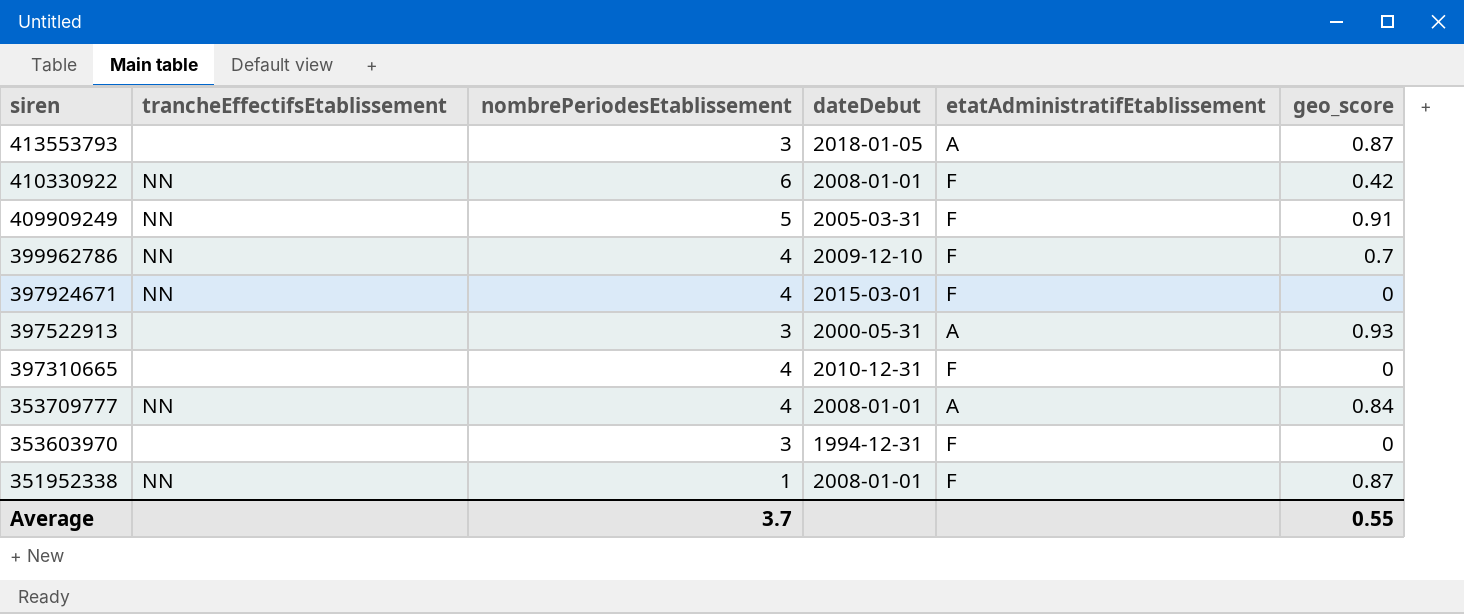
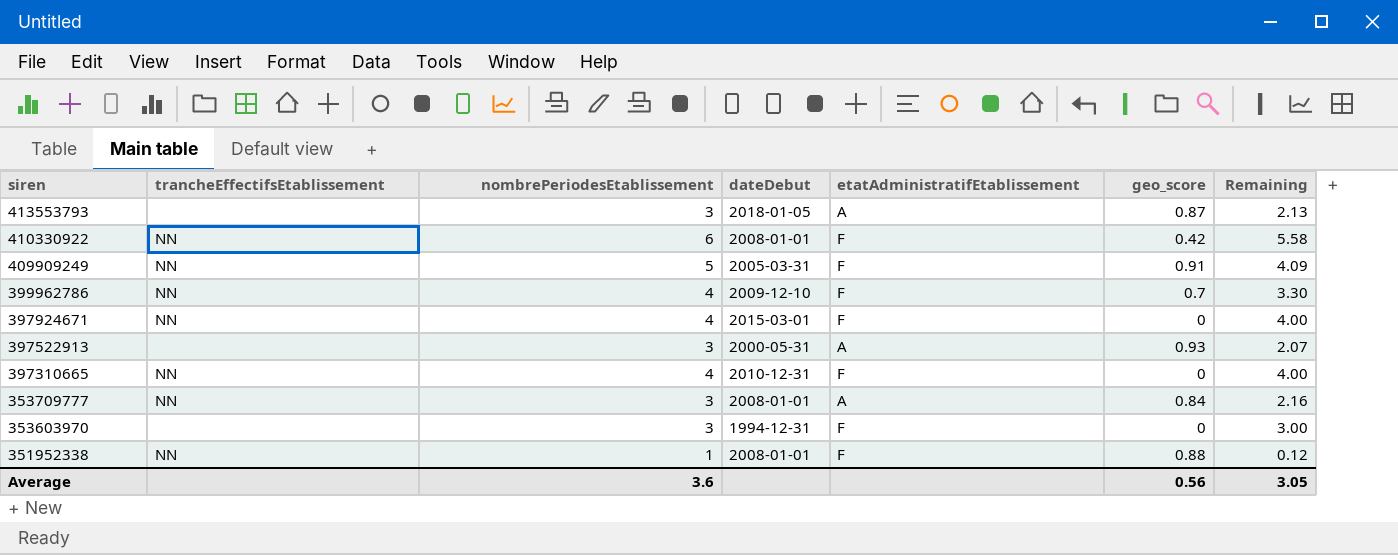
column Remaining | formula: none -> [nombrePeriodesEtablissement] - [geo_score]
397310665 | trancheEffectifsEtablissement: none -> NN
353709777 | nombrePeriodesEtablissement: 4 -> 3
351952338 | geo_score: 0.87 -> 0.88
Average | nombrePeriodesEtablissement: 3.7 -> 3.6
Average | geo_score: 0.55 -> 0.56

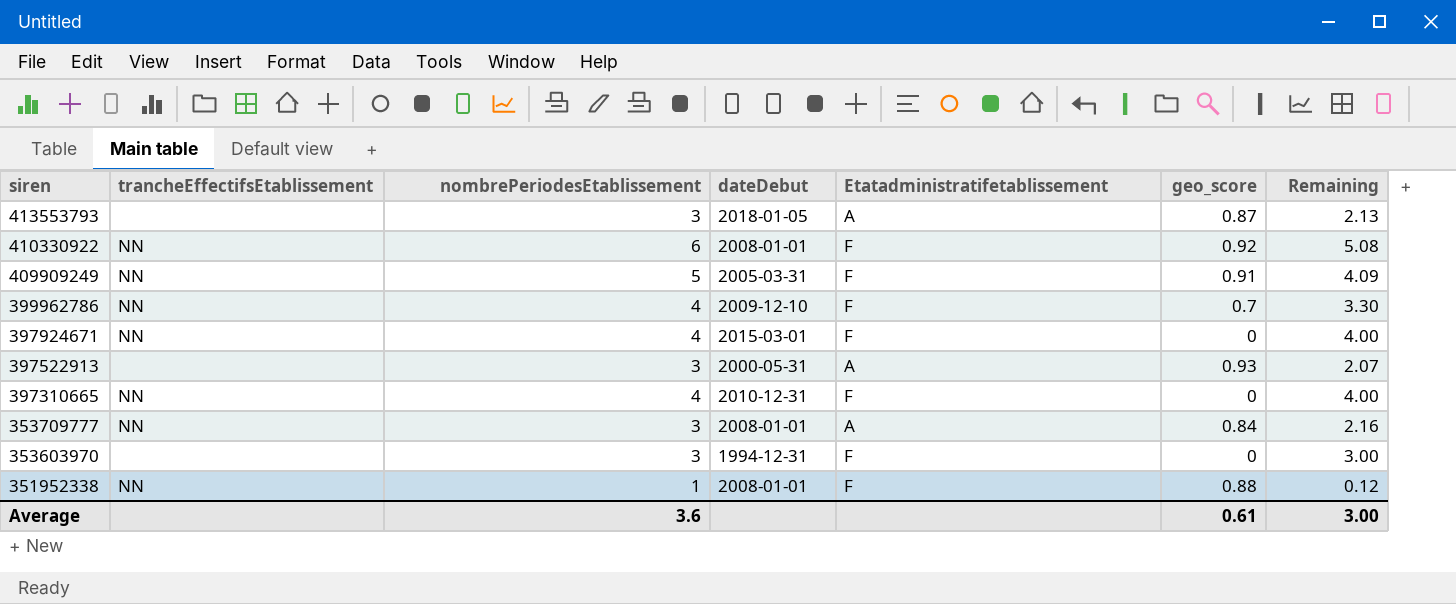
column name: etatAdministratifEtablissement -> Etatadministratifetablissement
410330922 | geo_score: 0.42 -> 0.92
410330922 | Remaining: 5.58 -> 5.08
Average | geo_score: 0.56 -> 0.61
Average | Remaining: 3.05 -> 3.00

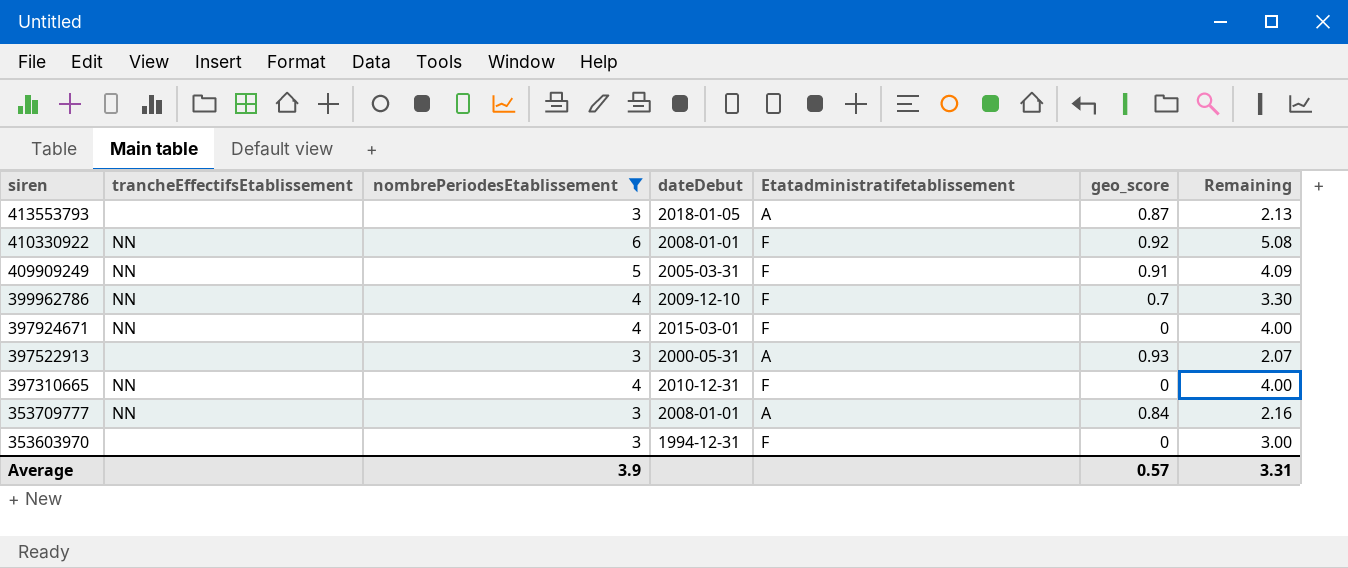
filter: none -> nombrePeriodesEtablissement != 1
Average | nombrePeriodesEtablissement: 3.6 -> 3.9
Average | geo_score: 0.61 -> 0.57
Average | Remaining: 3.00 -> 3.31

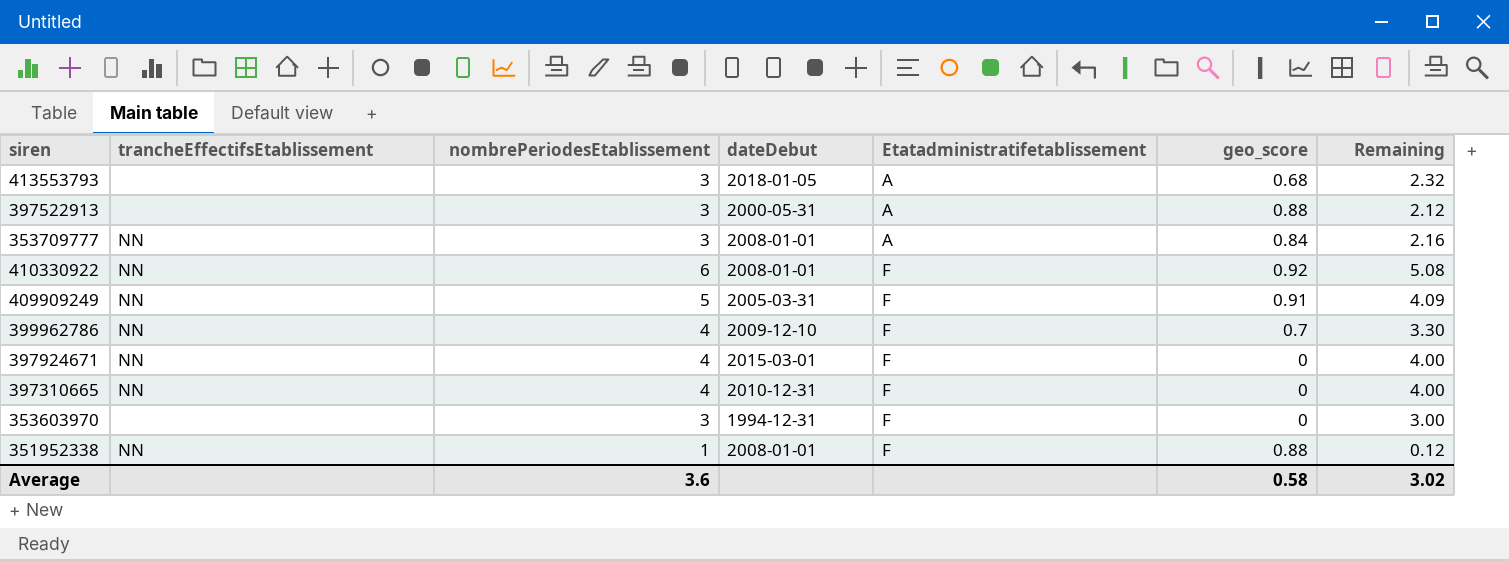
filter: nombrePeriodesEtablissement != 1 -> none
row order: siren descending -> Etatadministratifetablissement ascending
413553793 | geo_score: 0.87 -> 0.68
413553793 | Remaining: 2.13 -> 2.32
397522913 | geo_score: 0.93 -> 0.88
397522913 | Remaining: 2.07 -> 2.12
Average | nombrePeriodesEtablissement: 3.9 -> 3.6
Average | geo_score: 0.57 -> 0.58
Average | Remaining: 3.31 -> 3.02

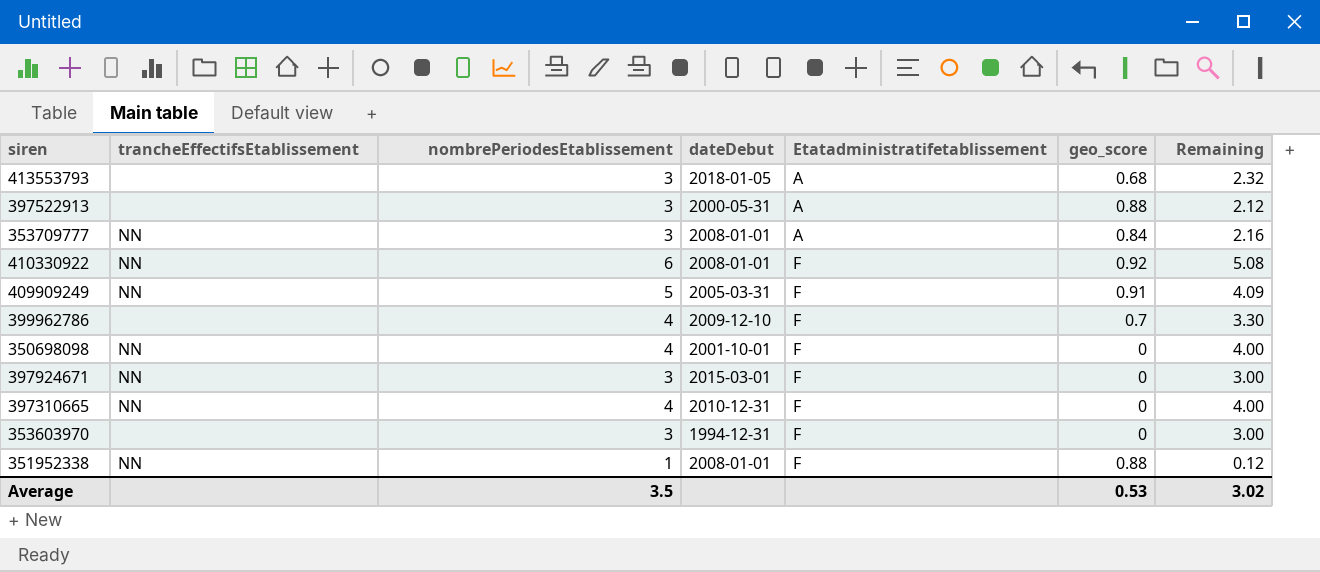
399962786 | trancheEffectifsEtablissement: NN -> none
row 350698098: none -> NN | 4 | 2001-10-01 | F | 0 | 4.00
397924671 | nombrePeriodesEtablissement: 4 -> 3
397924671 | Remaining: 4.00 -> 3.00
Average | nombrePeriodesEtablissement: 3.6 -> 3.5
Average | geo_score: 0.58 -> 0.53

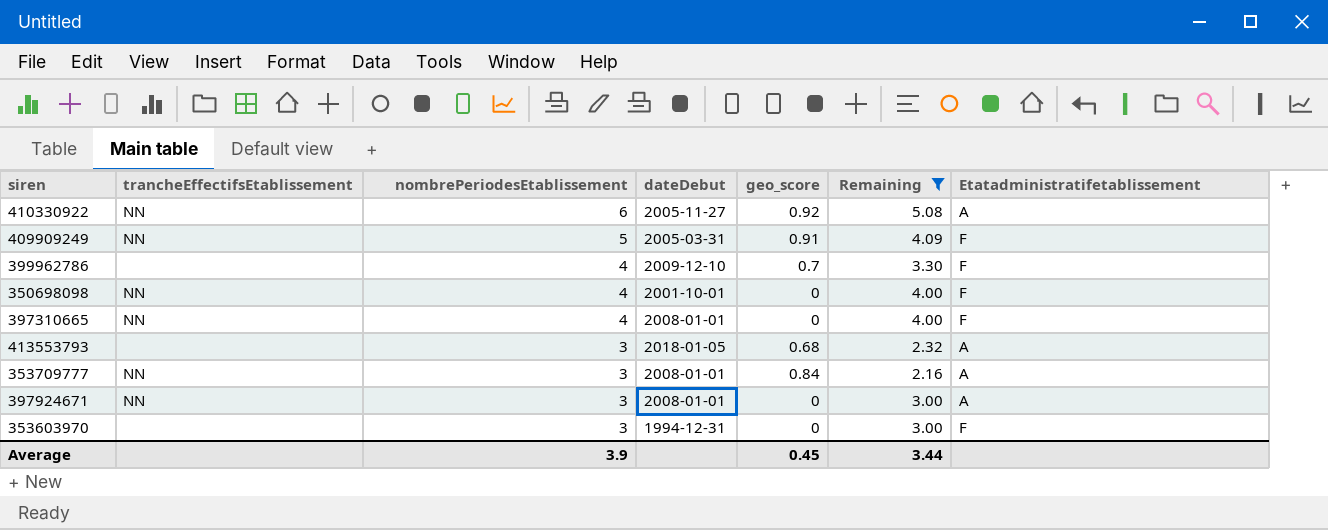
filter: none -> Remaining >= 2.16
row order: Etatadministratifetablissement ascending -> nombrePeriodesEtablissement descending
column Etatadministratifetablissement | position: 5 -> 7
410330922 | dateDebut: 2008-01-01 -> 2005-11-27
410330922 | Etatadministratifetablissement: F -> A
397310665 | dateDebut: 2010-12-31 -> 2008-01-01
397924671 | dateDebut: 2015-03-01 -> 2008-01-01
397924671 | Etatadministratifetablissement: F -> A
Average | nombrePeriodesEtablissement: 3.5 -> 3.9
Average | geo_score: 0.53 -> 0.45
Average | Remaining: 3.02 -> 3.44

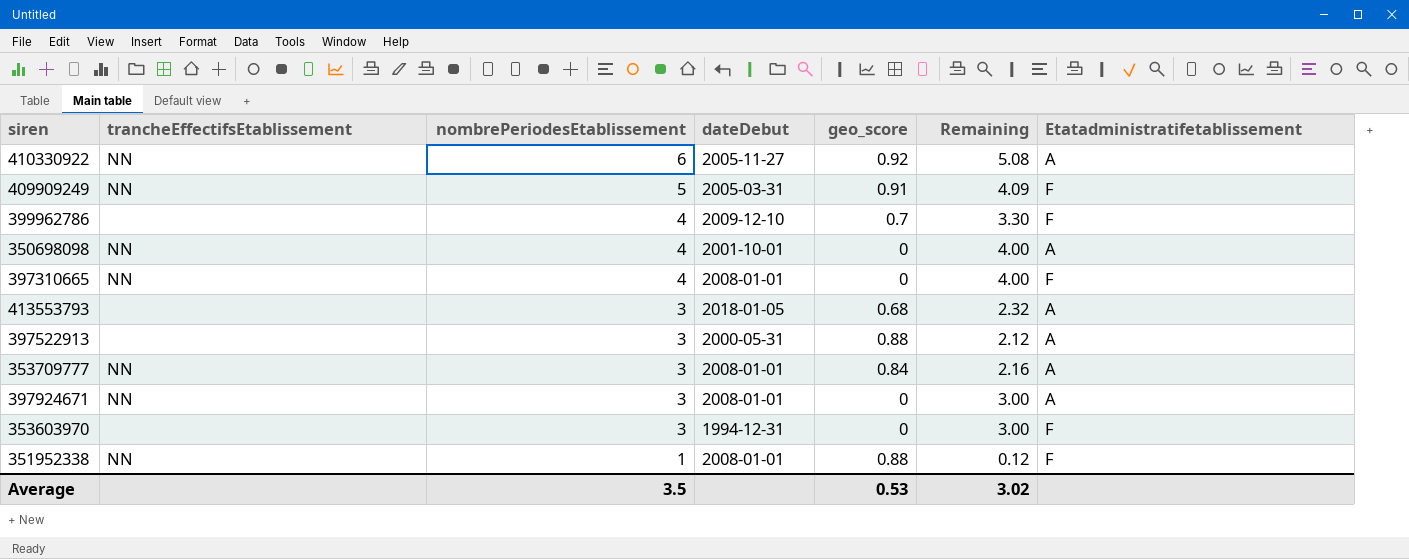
filter: Remaining >= 2.16 -> none
350698098 | Etatadministratifetablissement: F -> A
Average | nombrePeriodesEtablissement: 3.9 -> 3.5
Average | geo_score: 0.45 -> 0.53
Average | Remaining: 3.44 -> 3.02

